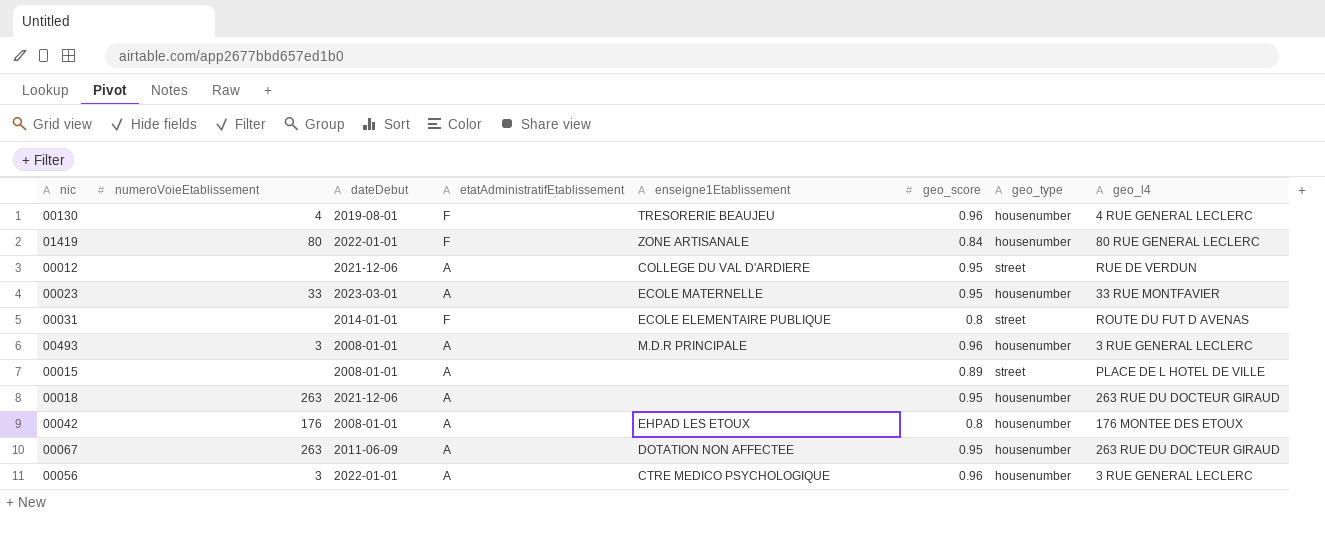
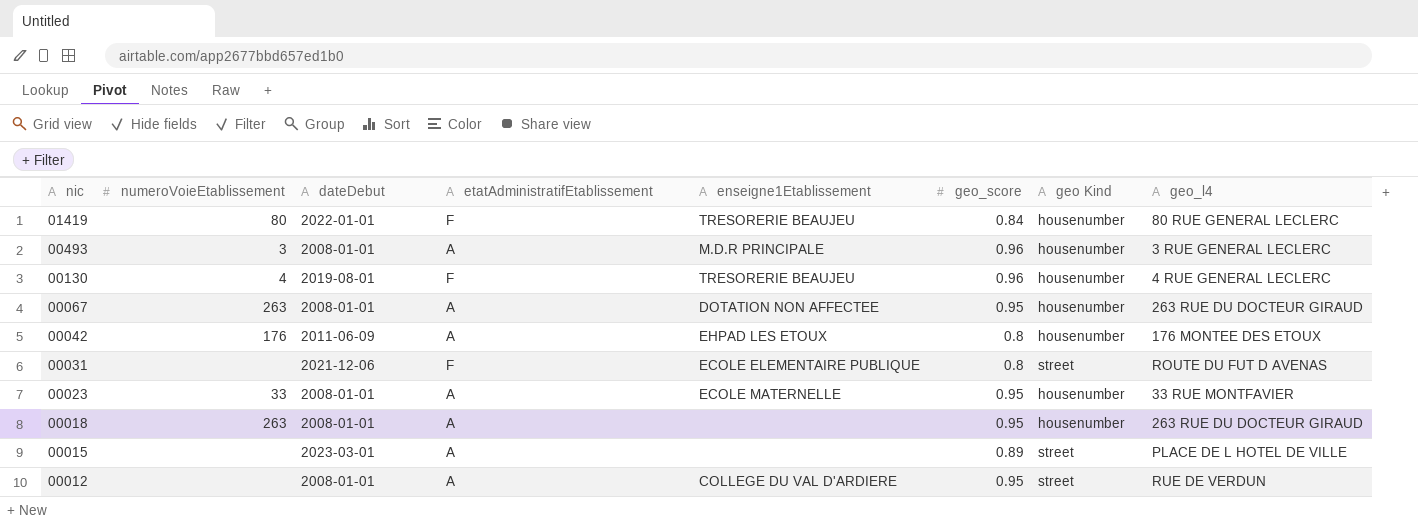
row order: none -> nic descending
column name: geo_type -> geo Kind
row 00056: 3 | 2022-01-01 | A | CTRE MEDICO PSYCHOLOGIQUE | 0.96 | housenumber | 3 RUE GENERAL LECLERC -> none
01419 | enseigne1Etablissement: ZONE ARTISANALE -> TRESORERIE BEAUJEU
00067 | dateDebut: 2011-06-09 -> 2008-01-01
00042 | dateDebut: 2008-01-01 -> 2011-06-09
00031 | dateDebut: 2014-01-01 -> 2021-12-06
00023 | dateDebut: 2023-03-01 -> 2008-01-01
00018 | dateDebut: 2021-12-06 -> 2008-01-01
00015 | dateDebut: 2008-01-01 -> 2023-03-01
00012 | dateDebut: 2021-12-06 -> 2008-01-01

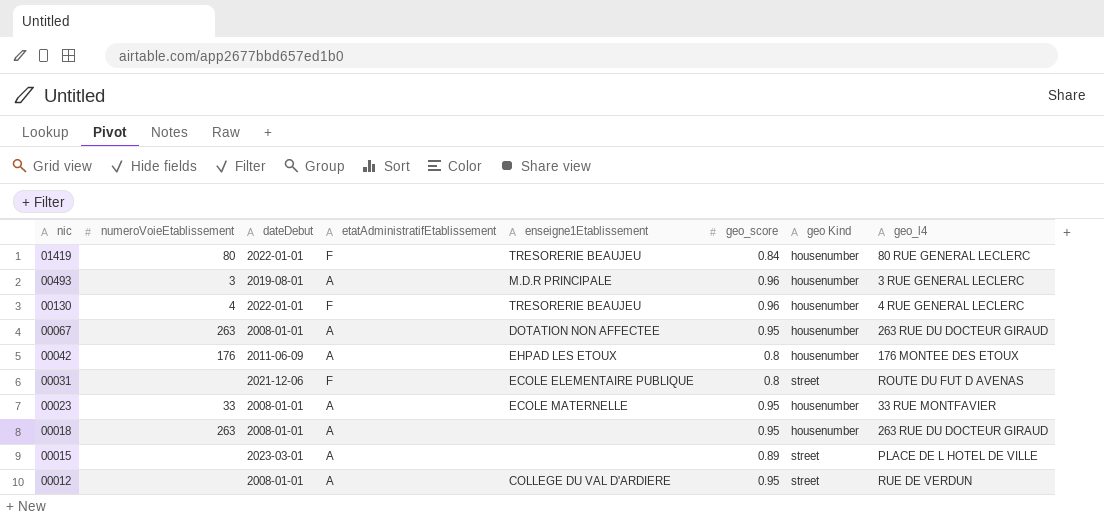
00493 | dateDebut: 2008-01-01 -> 2019-08-01
00130 | dateDebut: 2019-08-01 -> 2022-01-01

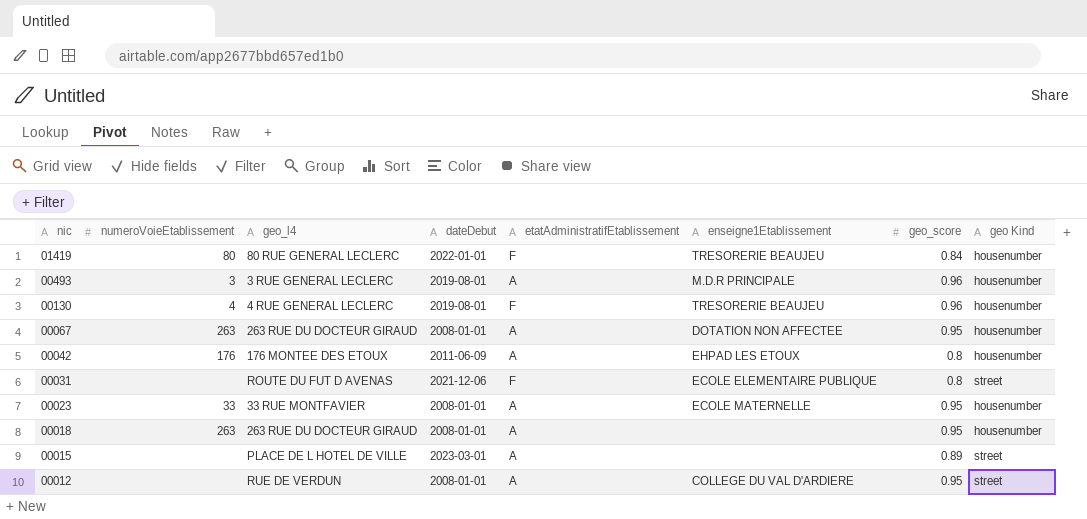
column geo_l4 | position: 8 -> 3
00130 | dateDebut: 2022-01-01 -> 2019-08-01

